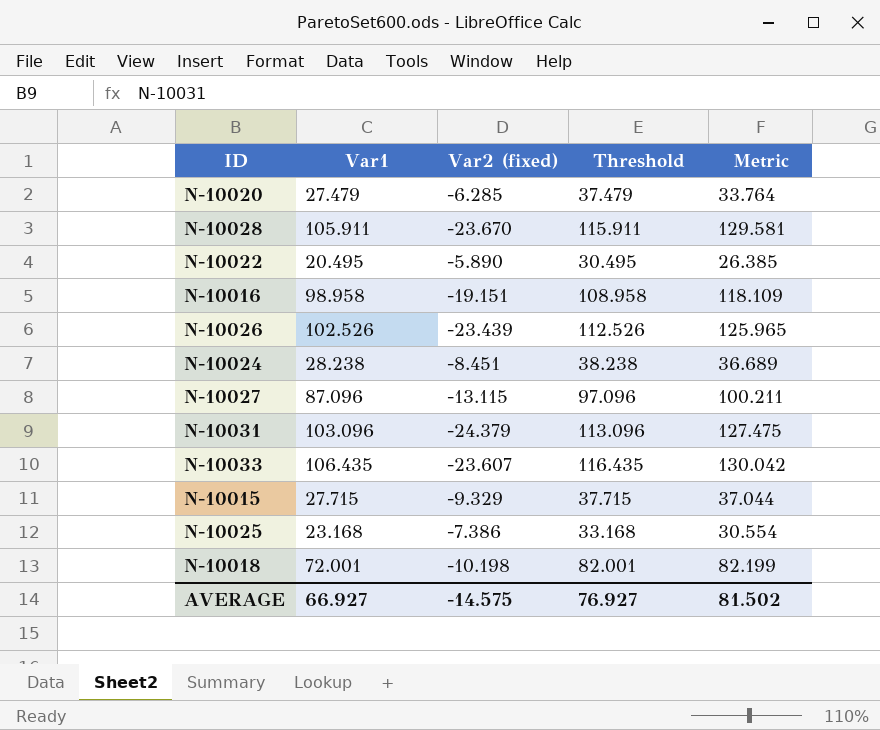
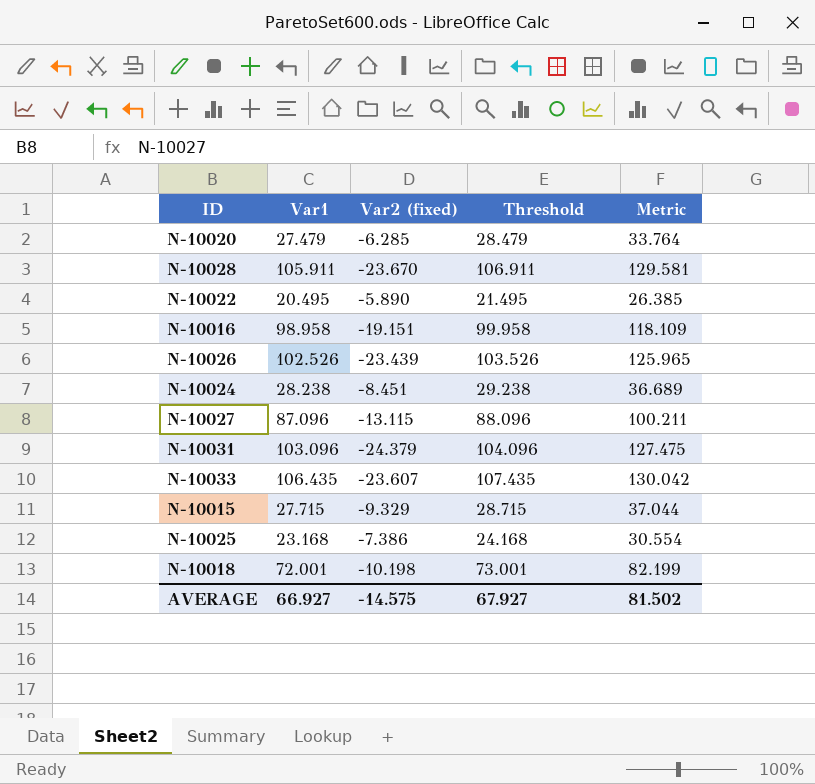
column Threshold | formula: [Var1] + 10 -> [Var1] + 1
AVERAGE | Threshold: 76.927 -> 67.927

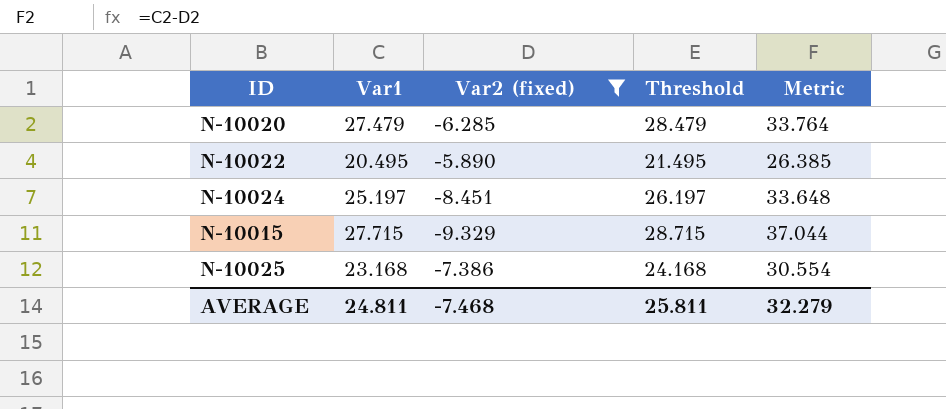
filter: none -> Var2 (fixed) >= -9.329
N-10024 | Var1: 28.238 -> 25.197
N-10024 | Threshold: 29.238 -> 26.197
N-10024 | Metric: 36.689 -> 33.648
AVERAGE | Var1: 66.927 -> 24.811
AVERAGE | Var2 (fixed): -14.575 -> -7.468
AVERAGE | Threshold: 67.927 -> 25.811
AVERAGE | Metric: 81.502 -> 32.279

